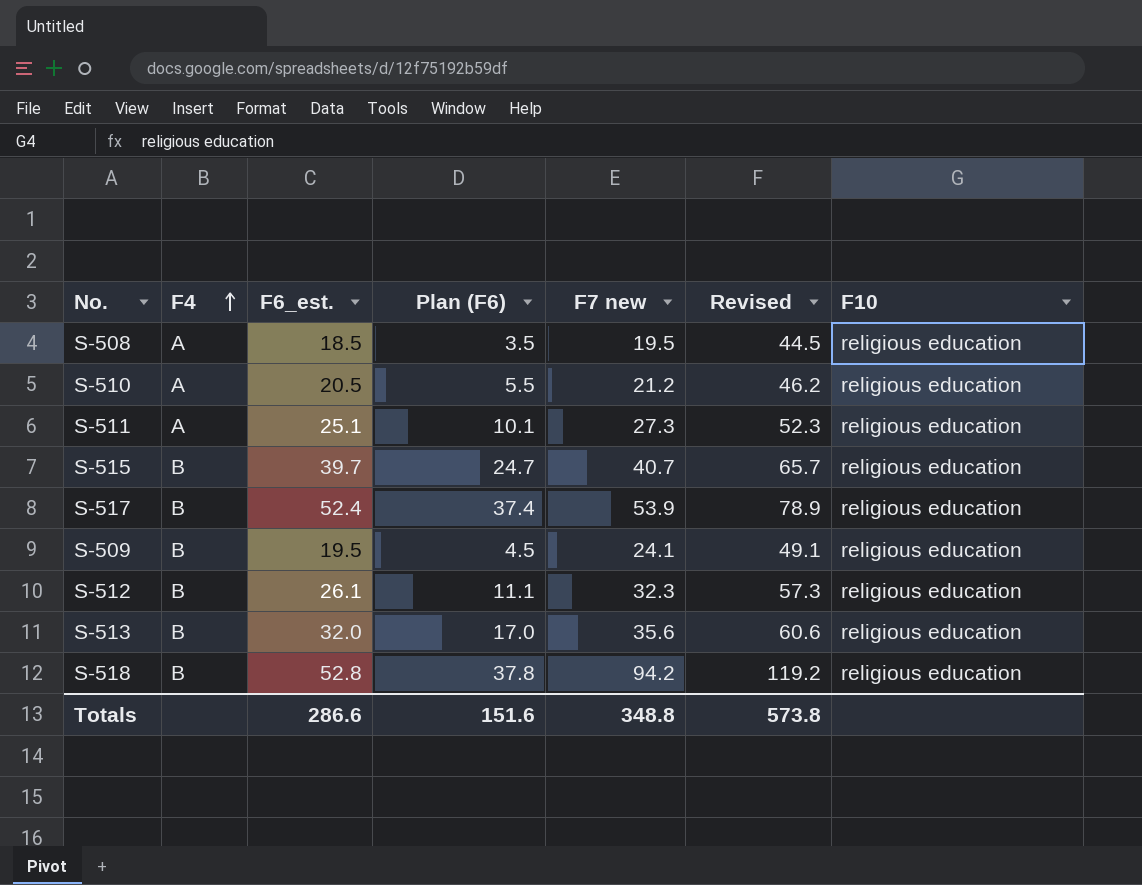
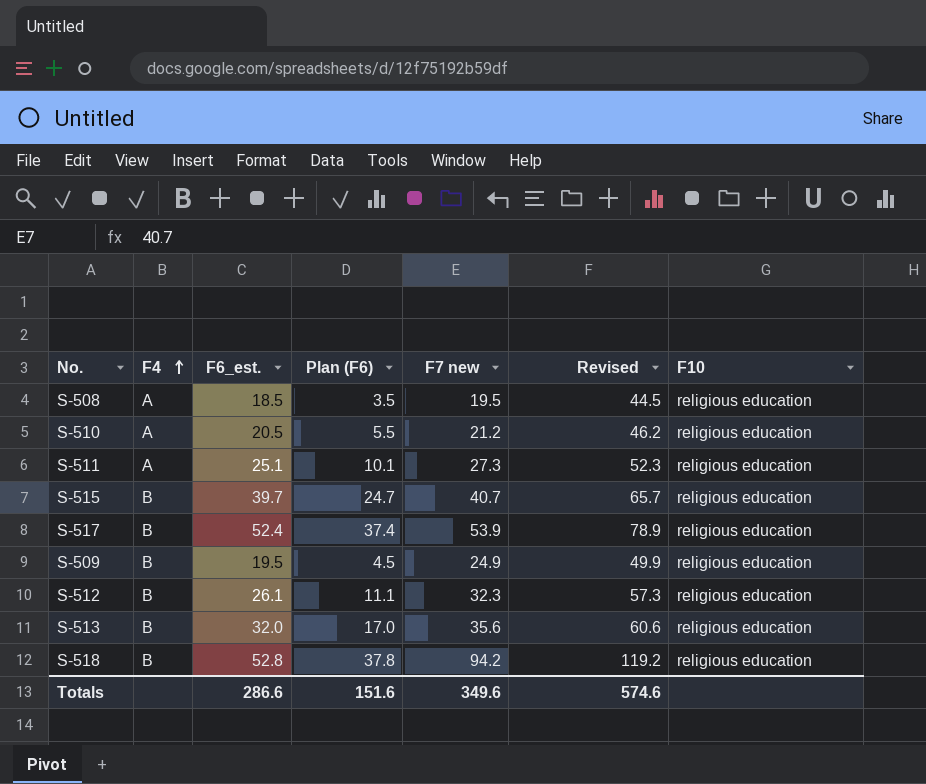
S-509 | F7 new: 24.1 -> 24.9
S-509 | Revised: 49.1 -> 49.9
Totals | F7 new: 348.8 -> 349.6
Totals | Revised: 573.8 -> 574.6

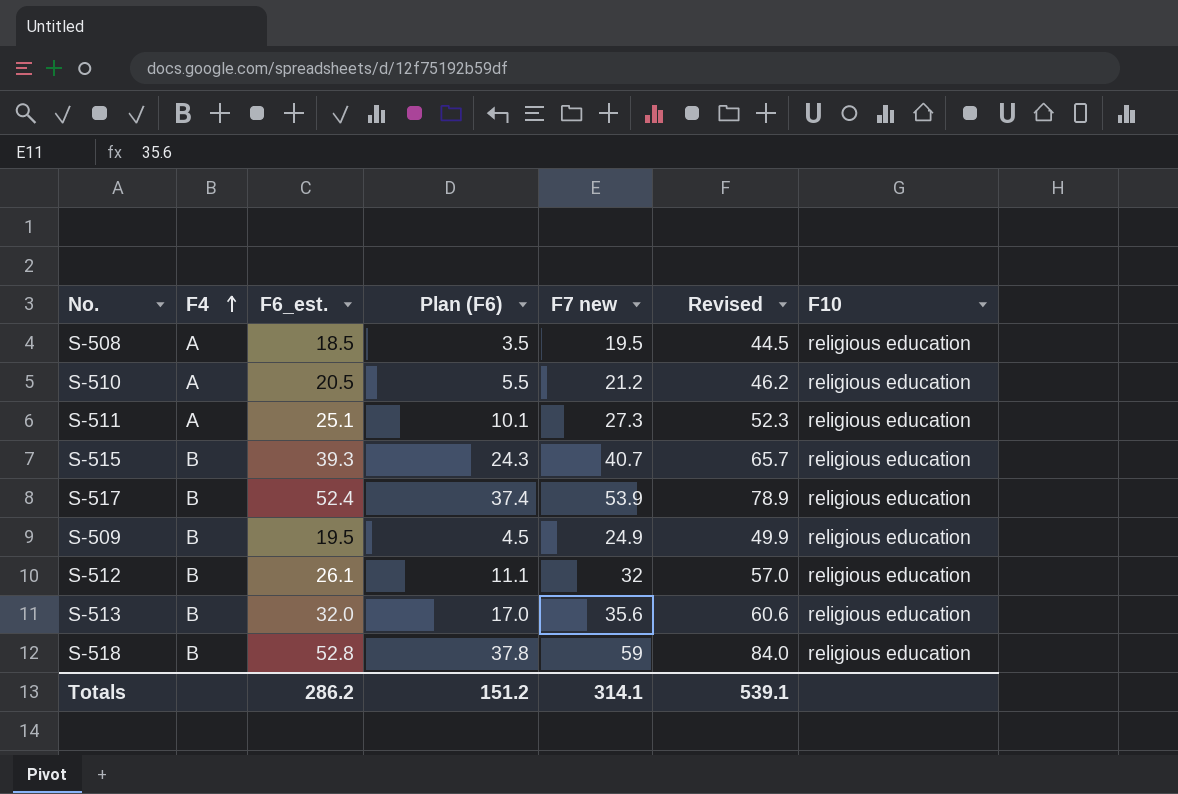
S-515 | F6_est.: 39.7 -> 39.3
S-515 | Plan (F6): 24.7 -> 24.3
S-512 | F7 new: 32.3 -> 32
S-512 | Revised: 57.3 -> 57.0
S-518 | F7 new: 94.2 -> 59
S-518 | Revised: 119.2 -> 84.0
Totals | F6_est.: 286.6 -> 286.2
Totals | Plan (F6): 151.6 -> 151.2
Totals | F7 new: 349.6 -> 314.1
Totals | Revised: 574.6 -> 539.1

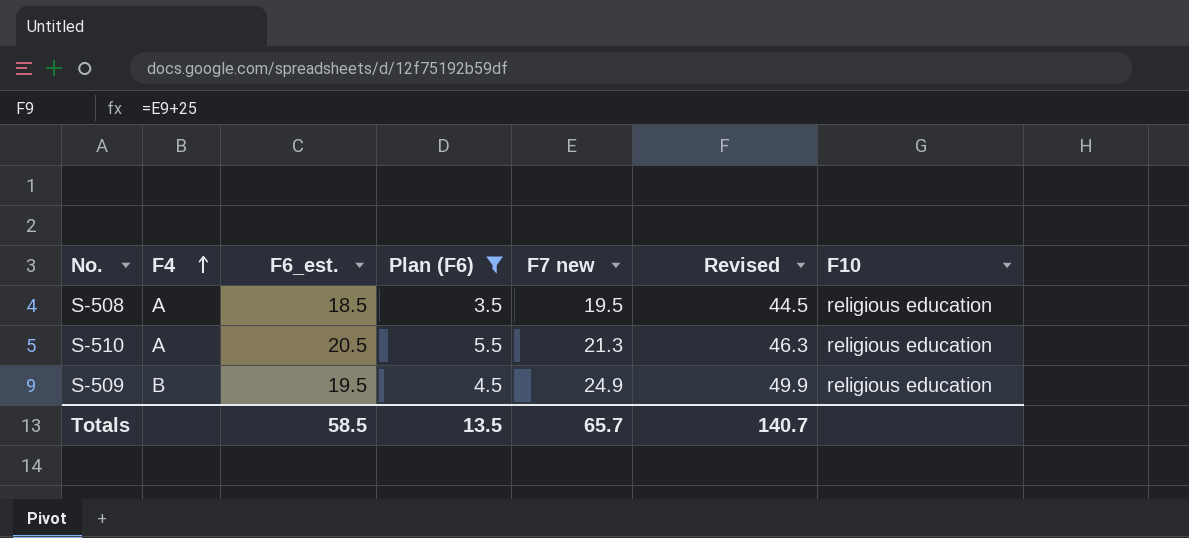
filter: none -> Plan (F6) <= 5.5
S-510 | F7 new: 21.2 -> 21.3
S-510 | Revised: 46.2 -> 46.3
Totals | F6_est.: 286.2 -> 58.5
Totals | Plan (F6): 151.2 -> 13.5
Totals | F7 new: 314.1 -> 65.7
Totals | Revised: 539.1 -> 140.7

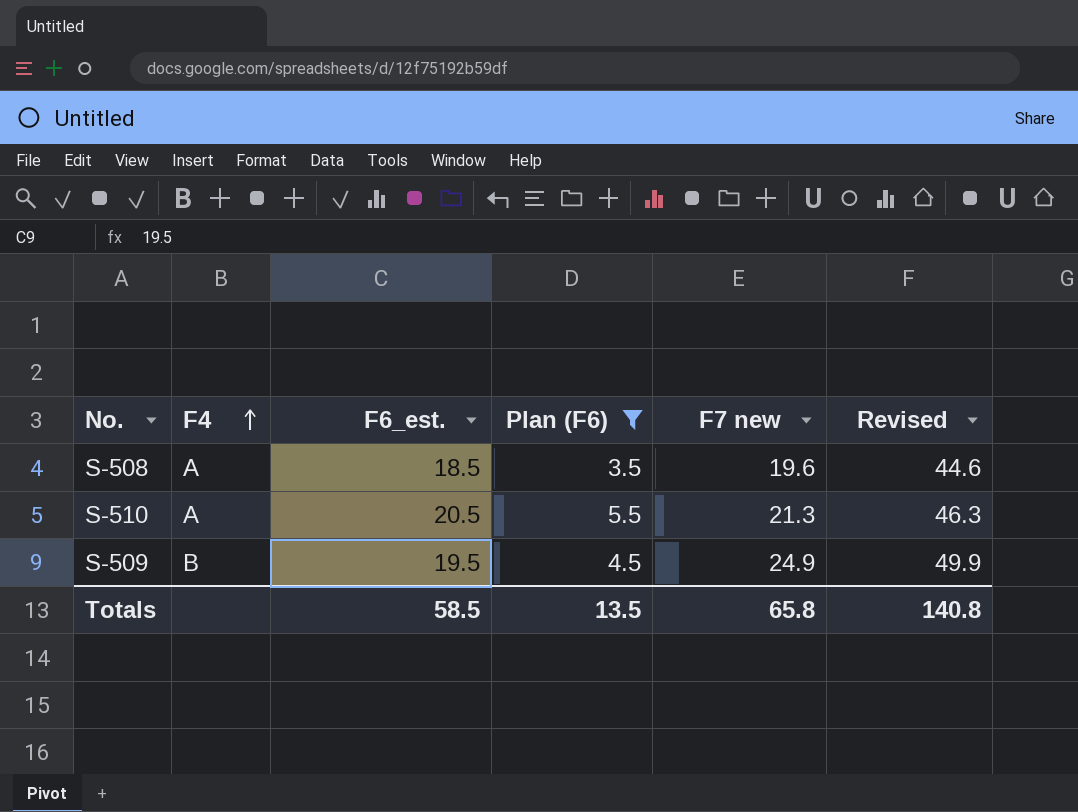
column F10 | position: 7 -> none
S-508 | F7 new: 19.5 -> 19.6
S-508 | Revised: 44.5 -> 44.6
Totals | F7 new: 65.7 -> 65.8
Totals | Revised: 140.7 -> 140.8

